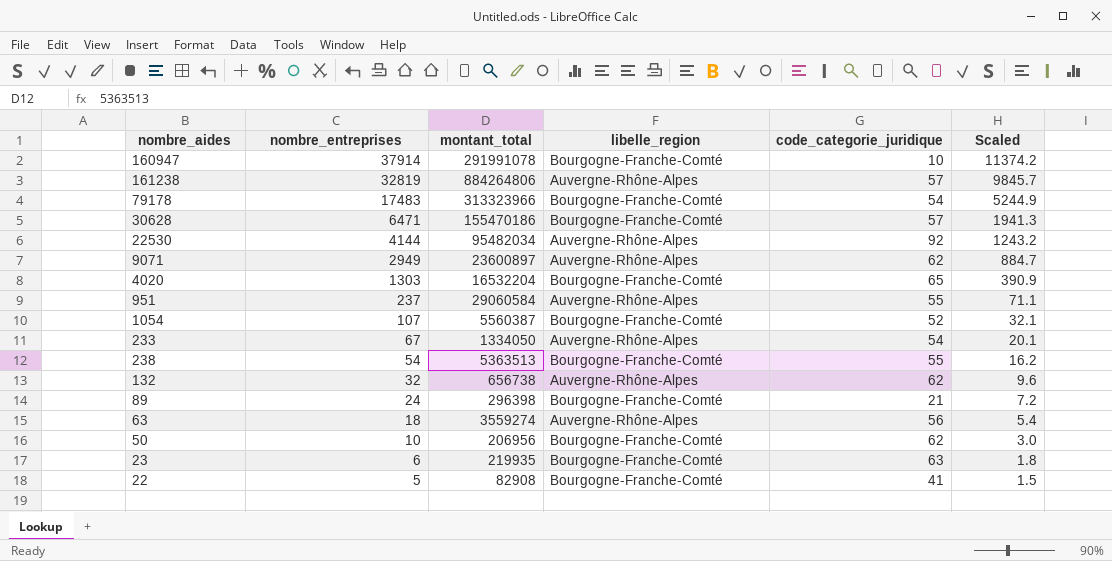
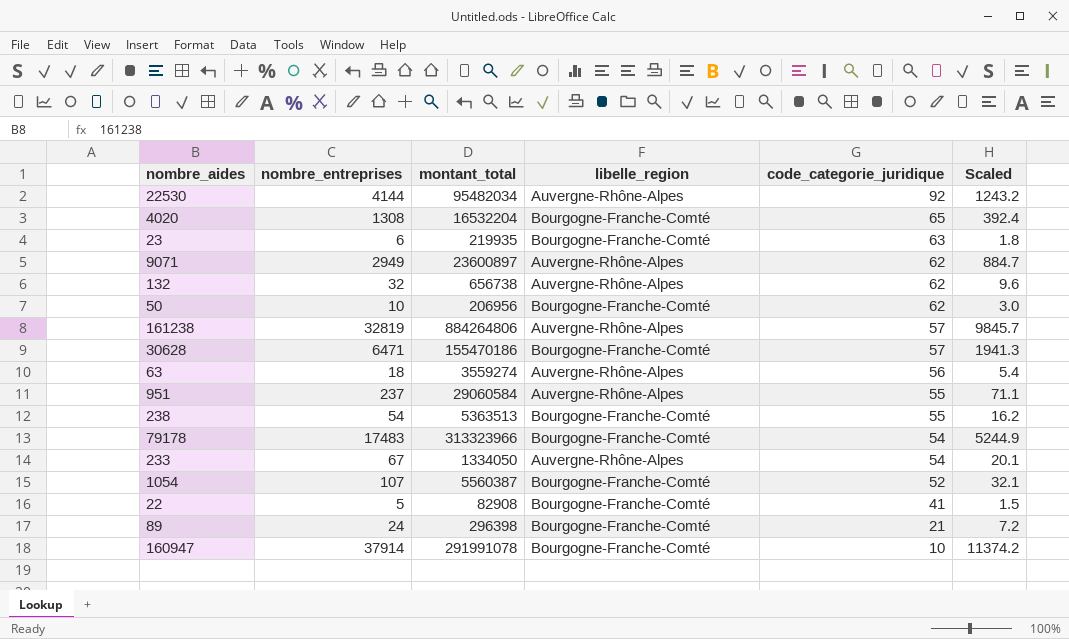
row order: nombre_entreprises descending -> code_categorie_juridique descending
4020 | nombre_entreprises: 1303 -> 1308
4020 | Scaled: 390.9 -> 392.4

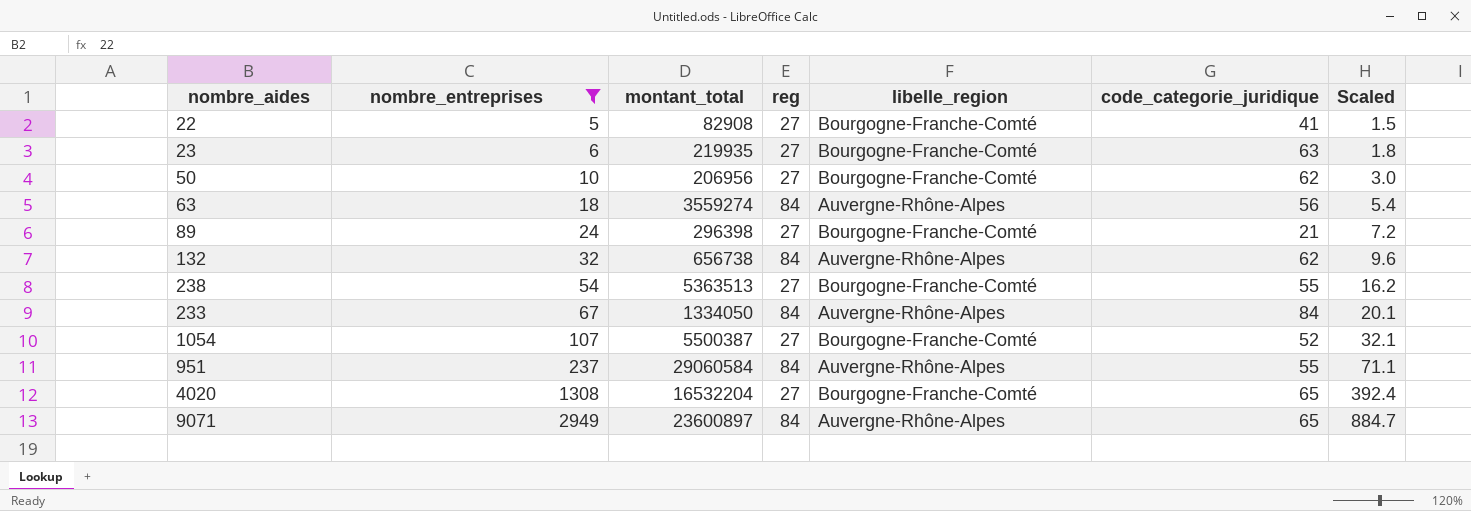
filter: none -> nombre_entreprises <= 2949
row order: code_categorie_juridique descending -> nombre_entreprises ascending
column reg | position: none -> 4
233 | code_categorie_juridique: 54 -> 84
1054 | montant_total: 5560387 -> 5500387
9071 | code_categorie_juridique: 62 -> 65

